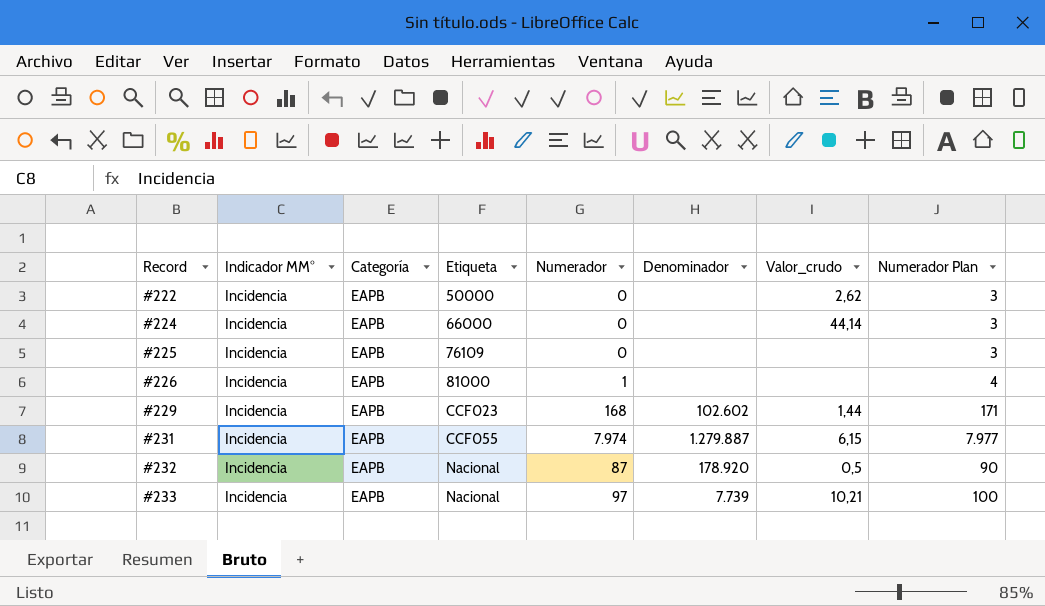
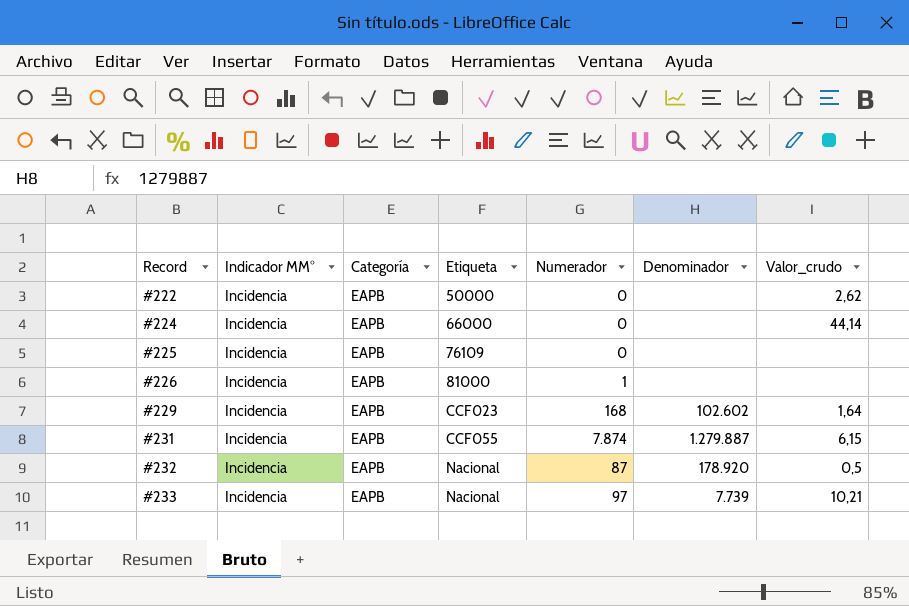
column Numerador Plan | formula: [Numerador] + 3 -> none
#229 | Valor_crudo: 1,44 -> 1,64
#231 | Numerador: 7.974 -> 7.874

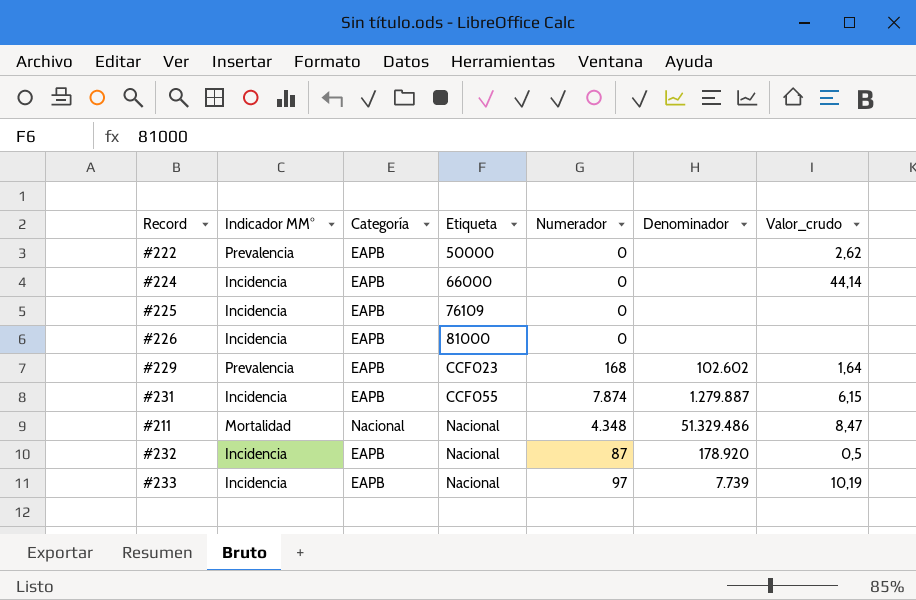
#222 | Indicador MM°: Incidencia -> Prevalencia
#226 | Numerador: 1 -> 0
#229 | Indicador MM°: Incidencia -> Prevalencia
row #211: none -> Mortalidad | Nacional | Nacional | 4.348 | 51.329.486 | 8,47
#233 | Valor_crudo: 10,21 -> 10,19

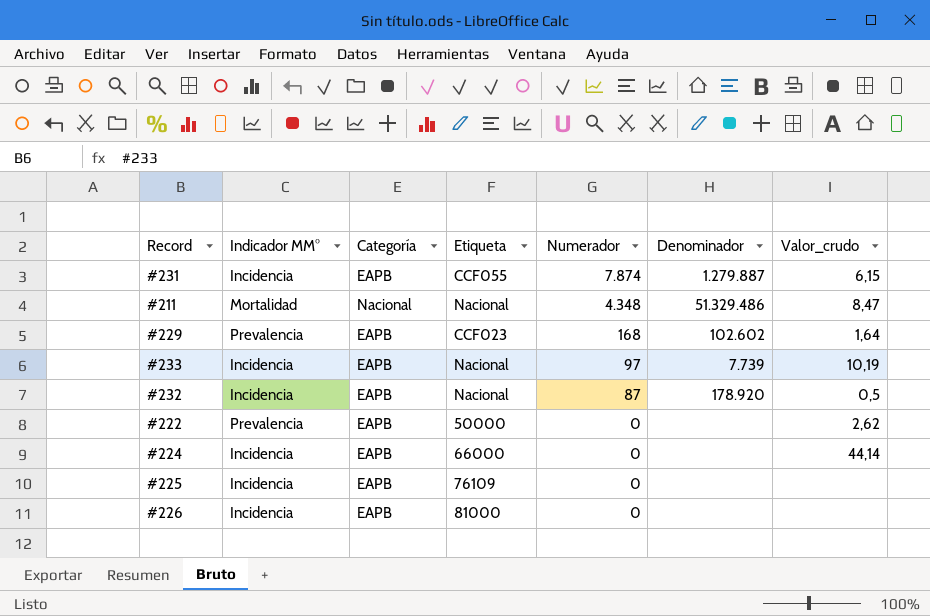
row order: Etiqueta ascending -> Numerador descending

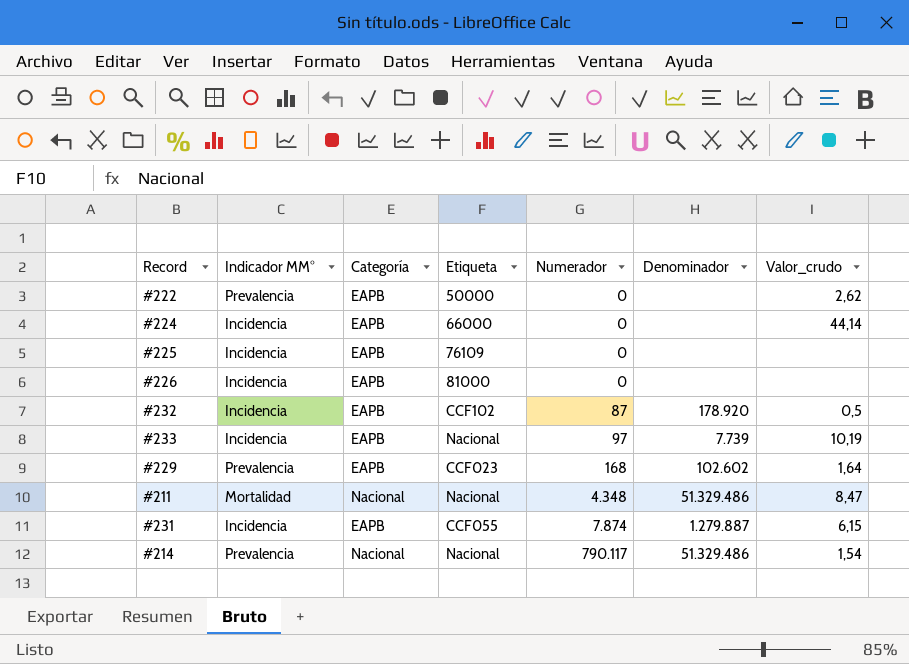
row order: Numerador descending -> Numerador ascending
#232 | Etiqueta: Nacional -> CCF102
row #214: none -> Prevalencia | Nacional | Nacional | 790.117 | 51.329.486 | 1,54

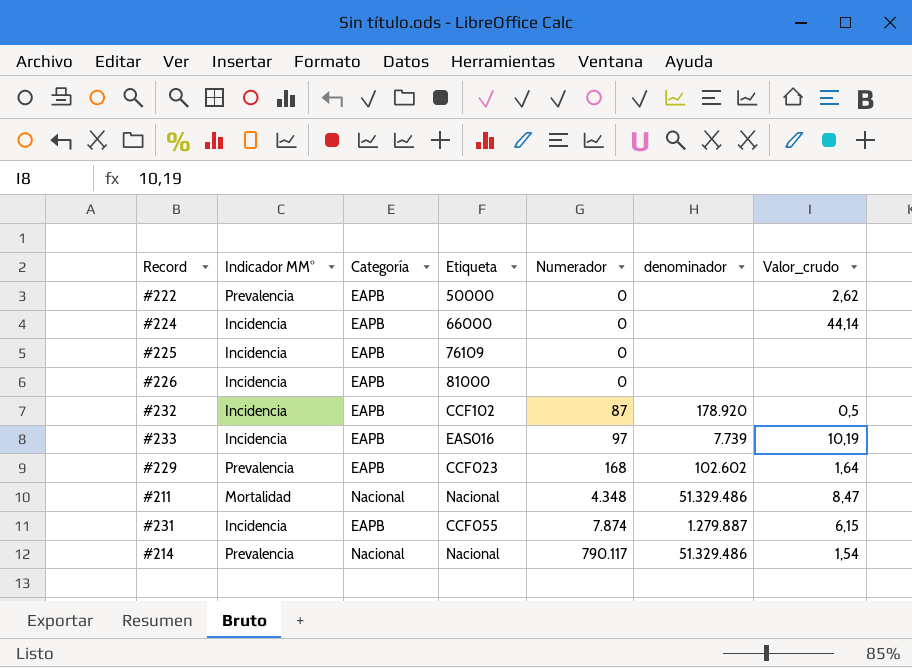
column name: Denominador -> denominador
#233 | Etiqueta: Nacional -> EAS016

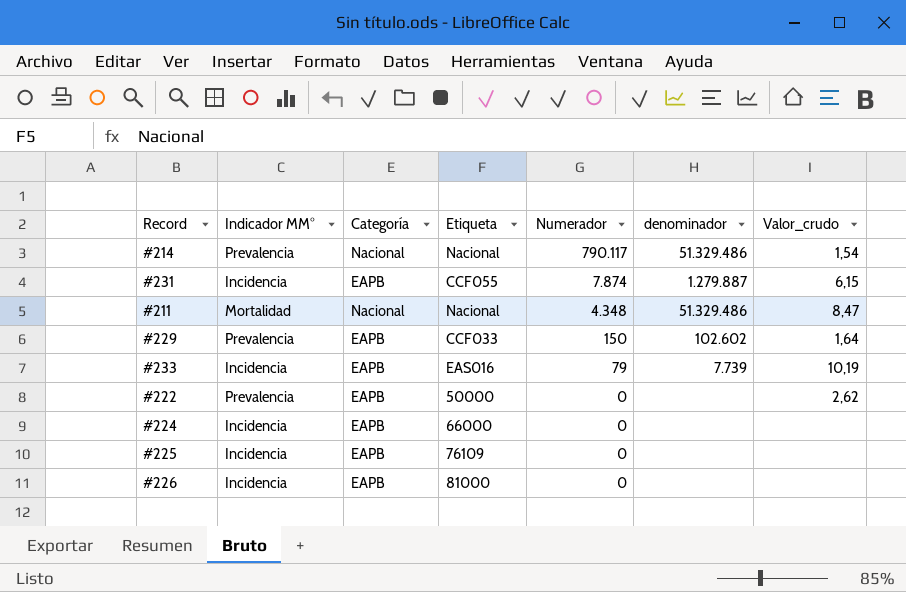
row order: Numerador ascending -> Numerador descending
row #232: Incidencia | EAPB | CCF102 | 87 | 178.920 | 0,5 -> none
#229 | Etiqueta: CCF023 -> CCF033
#229 | Numerador: 168 -> 150
#233 | Numerador: 97 -> 79
#224 | Valor_crudo: 44,14 -> none

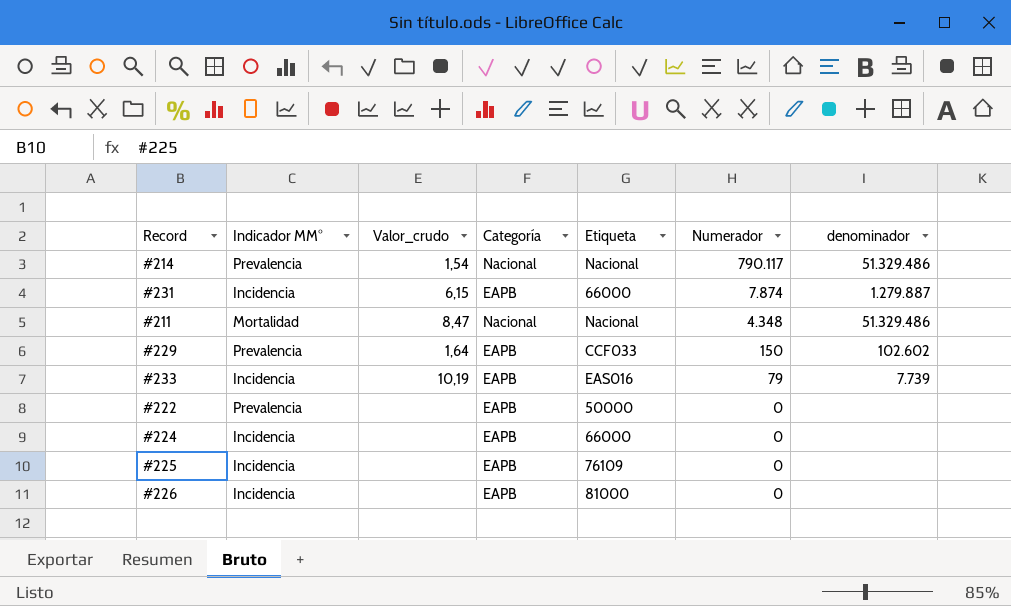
column Valor_crudo | position: 7 -> 3
#231 | Etiqueta: CCF055 -> 66000
#222 | Valor_crudo: 2,62 -> none

